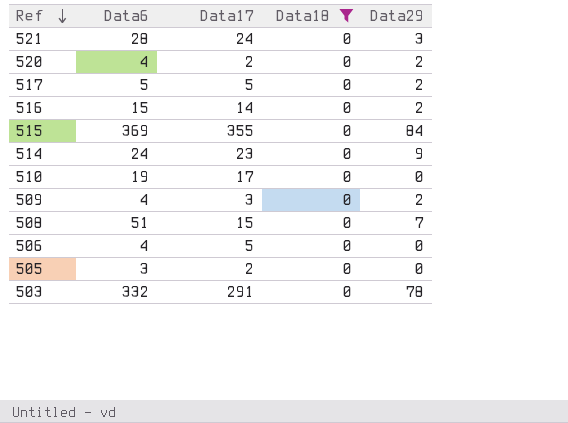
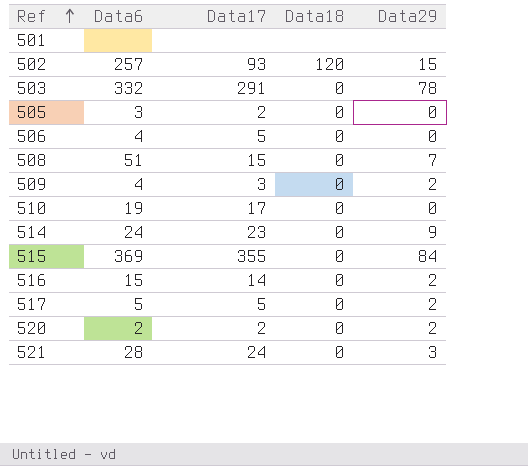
filter: Data18 = 0 -> none
row order: Ref descending -> Ref ascending
520 | Data6: 4 -> 2

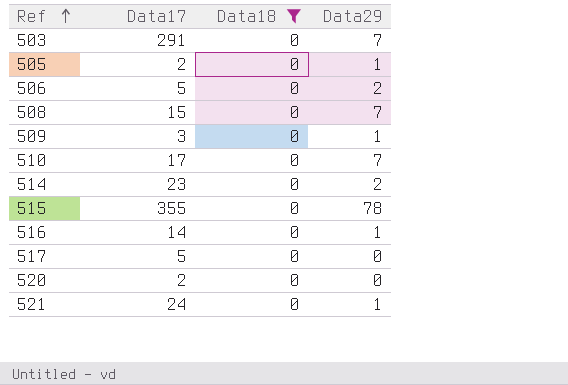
filter: none -> Data18 = 0
column Data6 | position: 2 -> none
503 | Data29: 78 -> 7
505 | Data29: 0 -> 1
506 | Data29: 0 -> 2
509 | Data29: 2 -> 1
510 | Data29: 0 -> 7
514 | Data29: 9 -> 2
515 | Data29: 84 -> 78
516 | Data29: 2 -> 1
517 | Data29: 2 -> 0
520 | Data29: 2 -> 0
521 | Data29: 3 -> 1

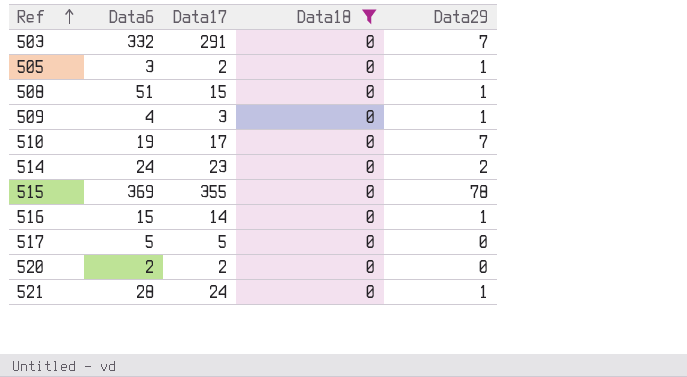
column Data6 | position: none -> 2
row 506: 5 | 0 | 2 -> none
508 | Data29: 7 -> 1

